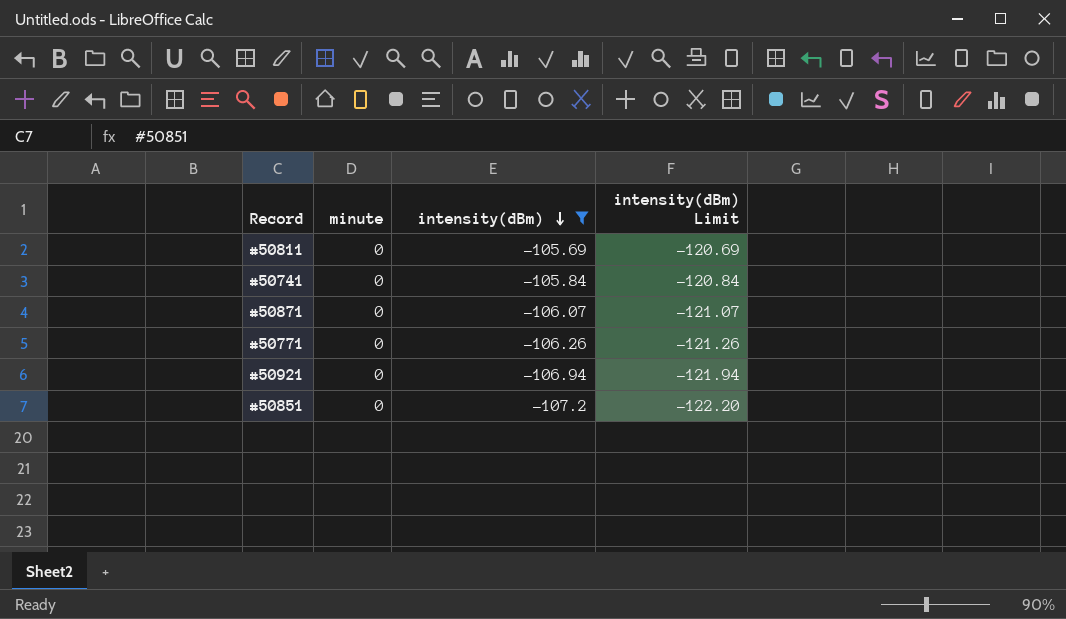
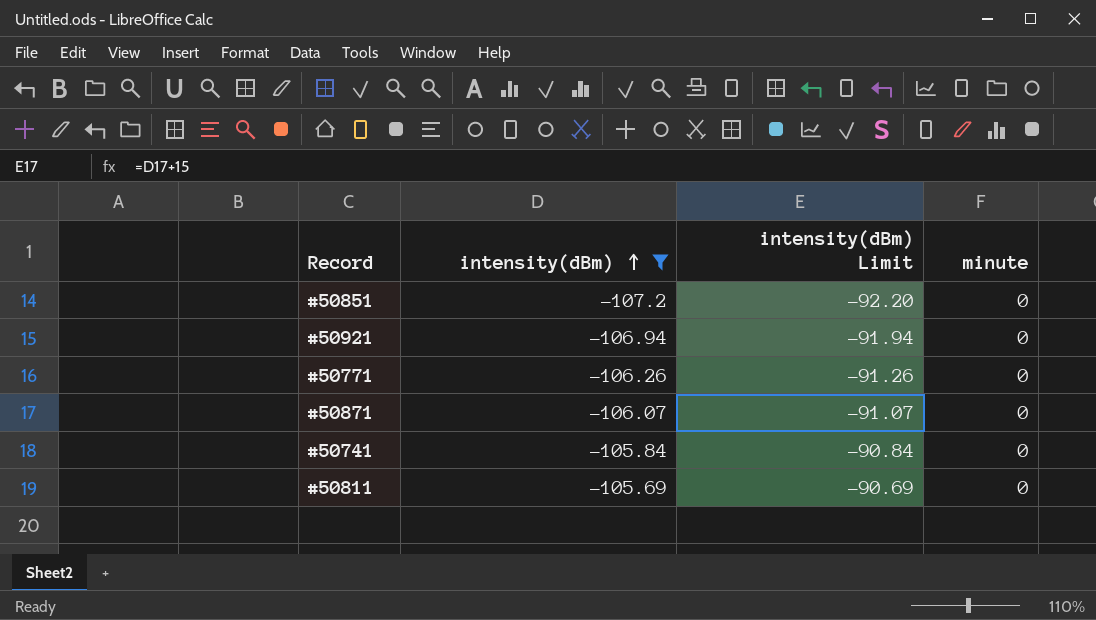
row order: intensity(dBm) descending -> intensity(dBm) ascending
column intensity(dBm) Limit | formula: [intensity(dBm)] - 15 -> [intensity(dBm)] + 15
column minute | position: 2 -> 4

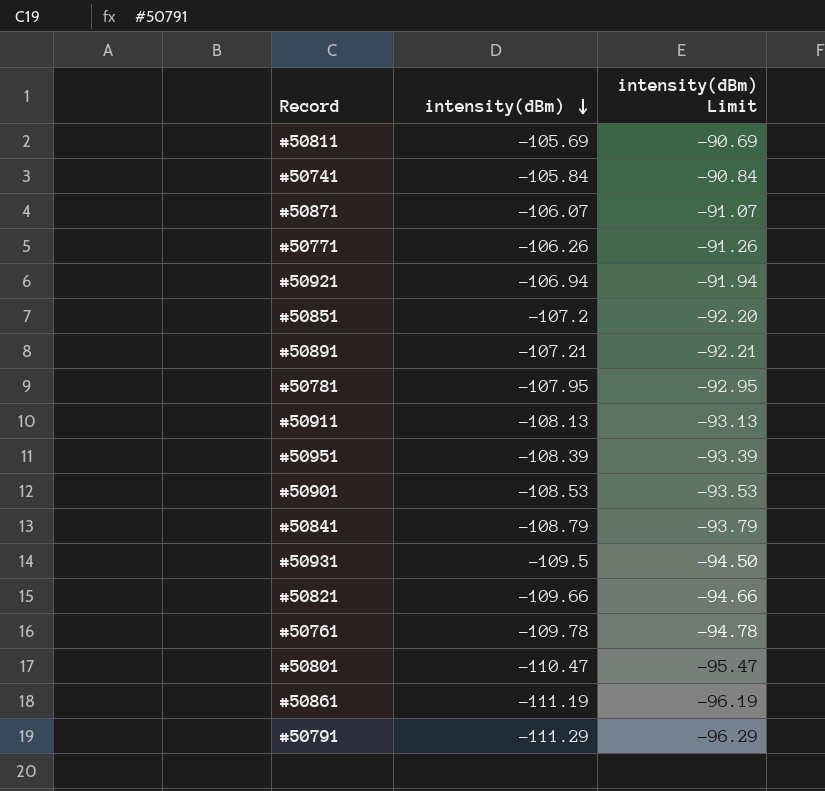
filter: intensity(dBm) >= -107.2 -> none
row order: intensity(dBm) ascending -> intensity(dBm) descending
column minute | position: 4 -> none

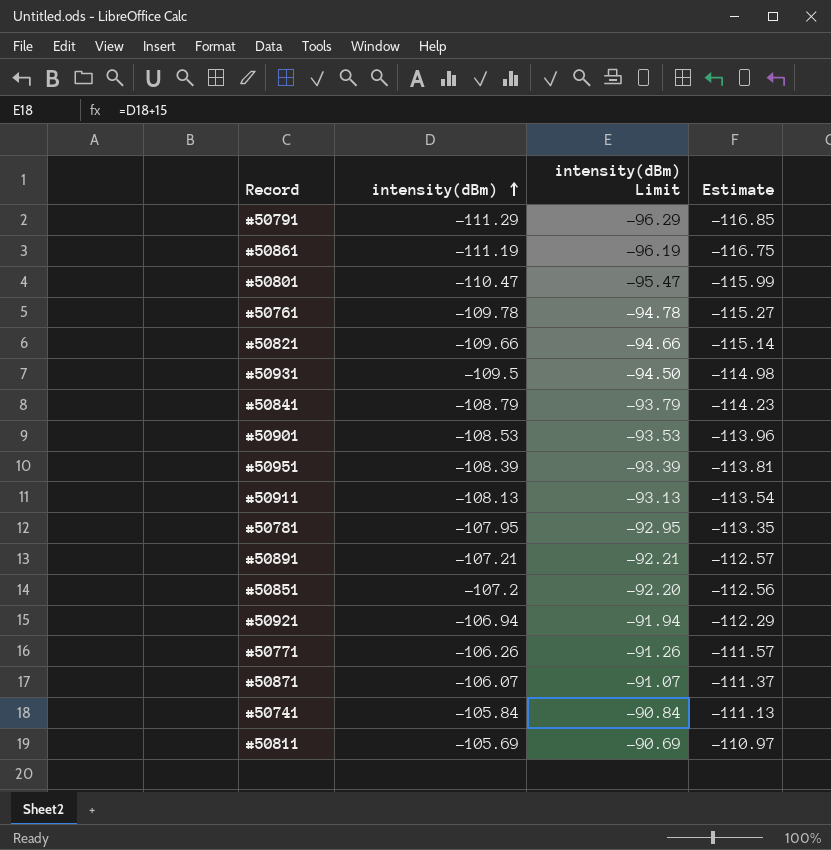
row order: intensity(dBm) descending -> intensity(dBm) ascending
column Estimate | formula: none -> [intensity(dBm)] * 1.05

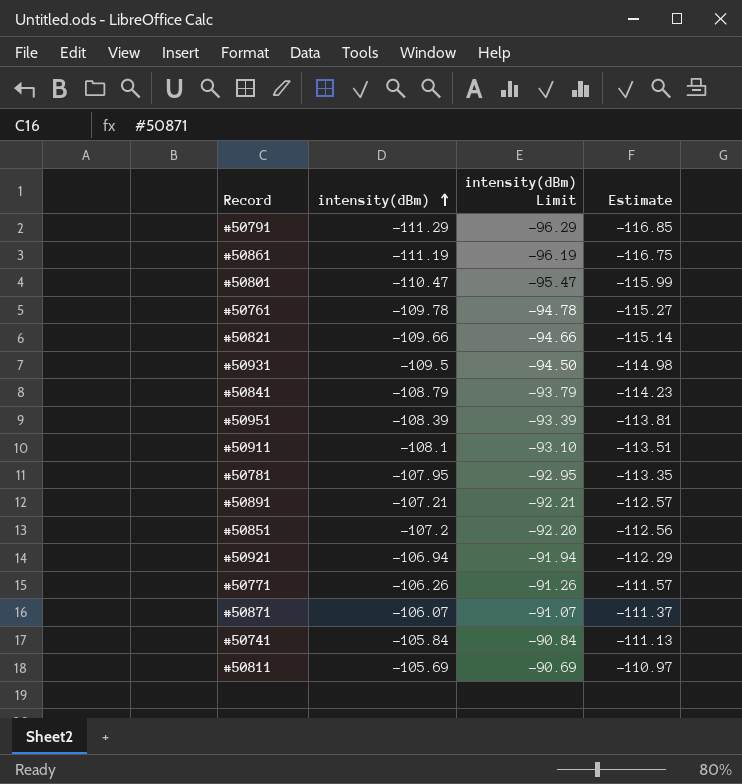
row #50901: -108.53 | -93.53 | -113.96 -> none
#50911 | intensity(dBm): -108.13 -> -108.1
#50911 | intensity(dBm) Limit: -93.13 -> -93.10
#50911 | Estimate: -113.54 -> -113.51

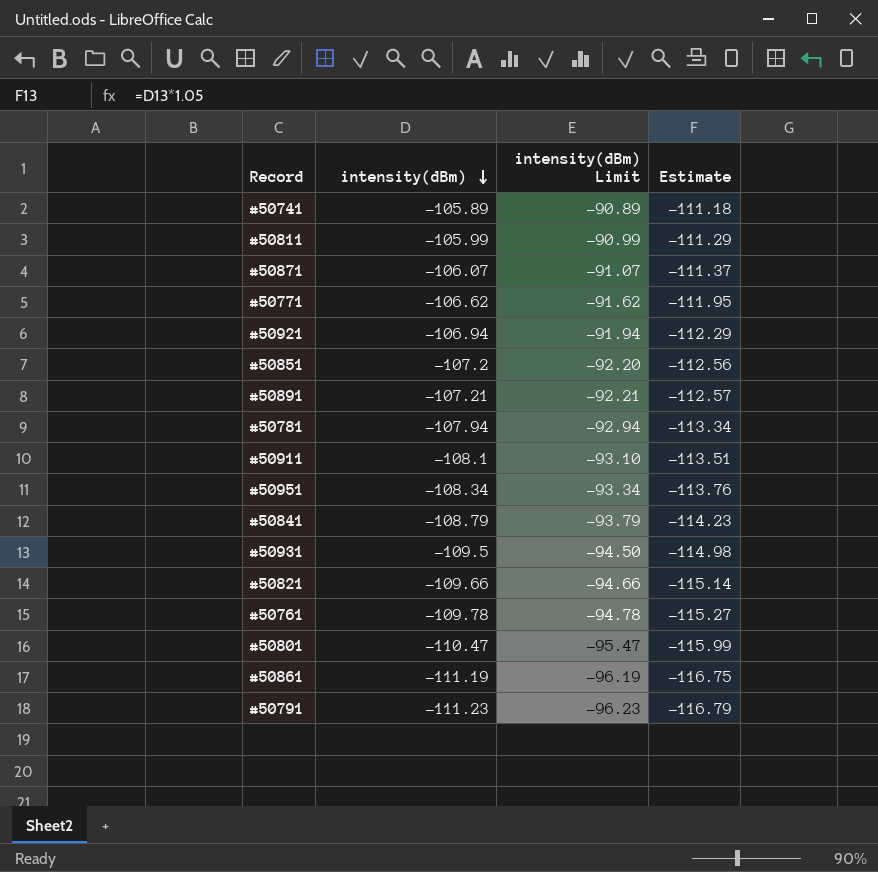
row order: intensity(dBm) ascending -> intensity(dBm) descending
#50741 | intensity(dBm): -105.84 -> -105.89
#50741 | intensity(dBm) Limit: -90.84 -> -90.89
#50741 | Estimate: -111.13 -> -111.18
#50811 | intensity(dBm): -105.69 -> -105.99
#50811 | intensity(dBm) Limit: -90.69 -> -90.99
#50811 | Estimate: -110.97 -> -111.29
#50771 | intensity(dBm): -106.26 -> -106.62
#50771 | intensity(dBm) Limit: -91.26 -> -91.62
#50771 | Estimate: -111.57 -> -111.95
#50781 | intensity(dBm): -107.95 -> -107.94
#50781 | intensity(dBm) Limit: -92.95 -> -92.94
#50781 | Estimate: -113.35 -> -113.34
#50951 | intensity(dBm): -108.39 -> -108.34
#50951 | intensity(dBm) Limit: -93.39 -> -93.34
#50951 | Estimate: -113.81 -> -113.76
#50791 | intensity(dBm): -111.29 -> -111.23
#50791 | intensity(dBm) Limit: -96.29 -> -96.23
#50791 | Estimate: -116.85 -> -116.79

